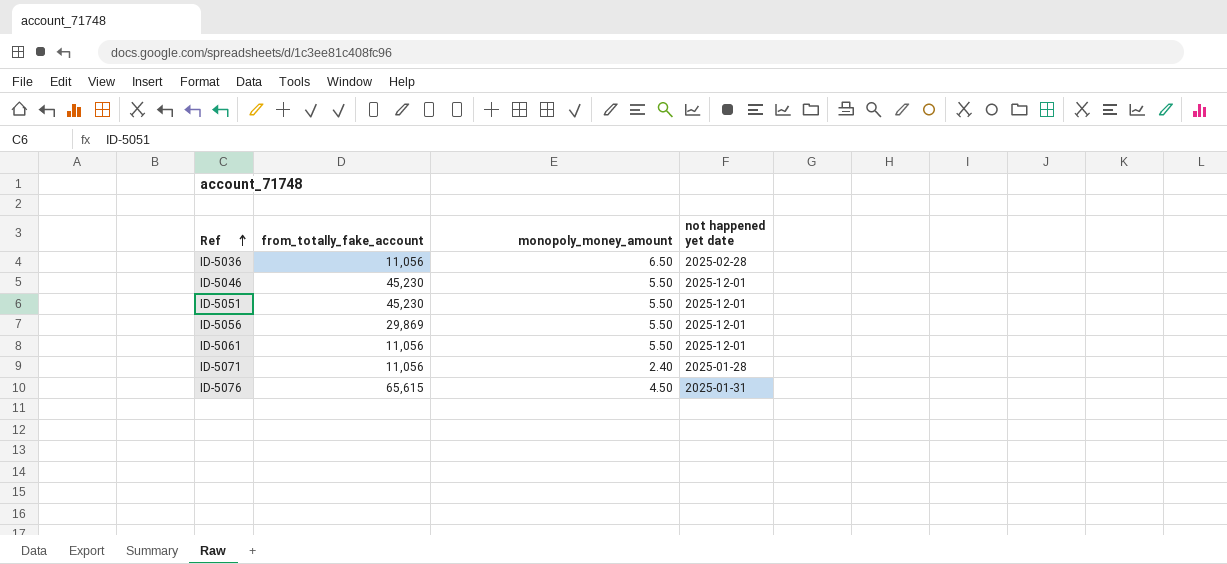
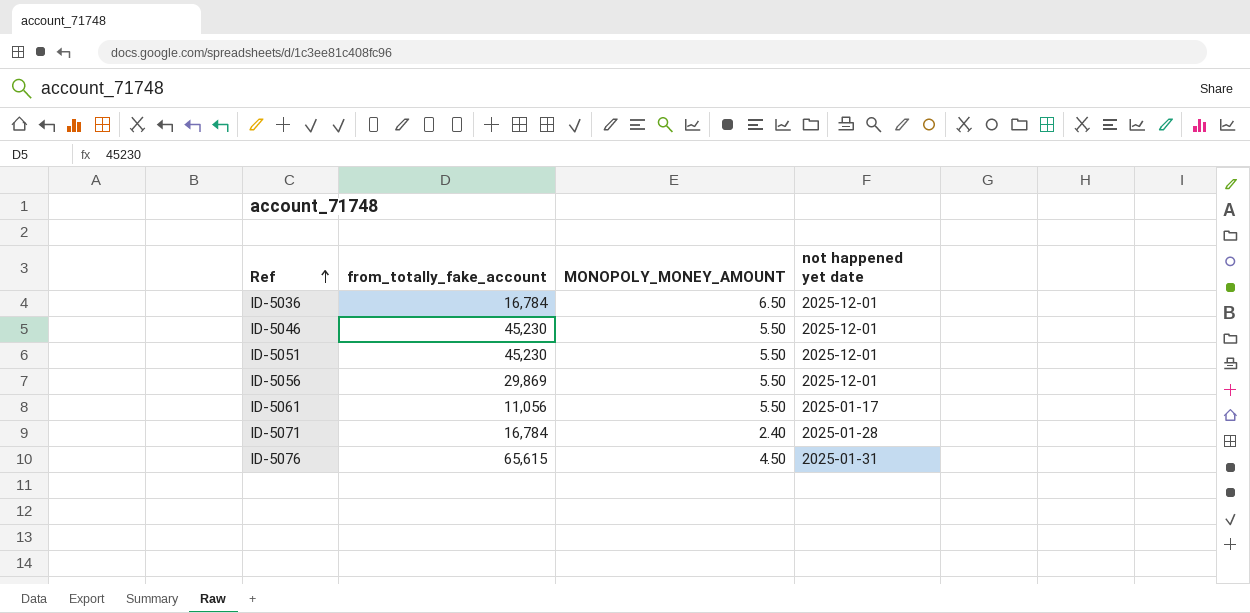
column name: monopoly_money_amount -> MONOPOLY_MONEY_AMOUNT
ID-5036 | from_totally_fake_account: 11,056 -> 16,784
ID-5036 | not happened yet date: 2025-02-28 -> 2025-12-01
ID-5061 | not happened yet date: 2025-12-01 -> 2025-01-17
ID-5071 | from_totally_fake_account: 11,056 -> 16,784

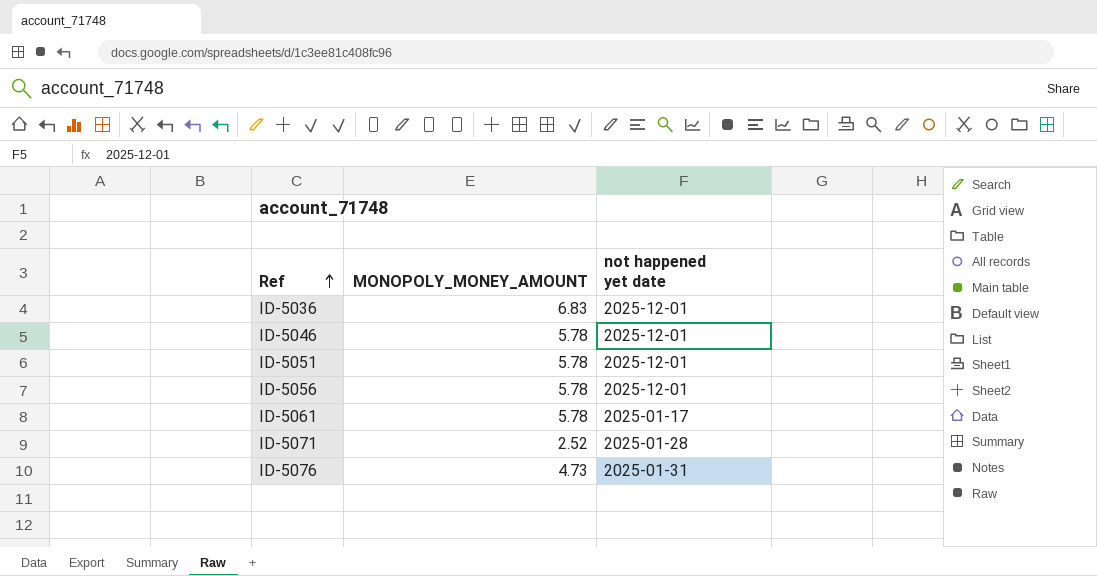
column from_totally_fake_account | position: 2 -> none
ID-5036 | MONOPOLY_MONEY_AMOUNT: 6.50 -> 6.83
ID-5046 | MONOPOLY_MONEY_AMOUNT: 5.50 -> 5.78
ID-5051 | MONOPOLY_MONEY_AMOUNT: 5.50 -> 5.78
ID-5056 | MONOPOLY_MONEY_AMOUNT: 5.50 -> 5.78
ID-5061 | MONOPOLY_MONEY_AMOUNT: 5.50 -> 5.78
ID-5071 | MONOPOLY_MONEY_AMOUNT: 2.40 -> 2.52
ID-5076 | MONOPOLY_MONEY_AMOUNT: 4.50 -> 4.73

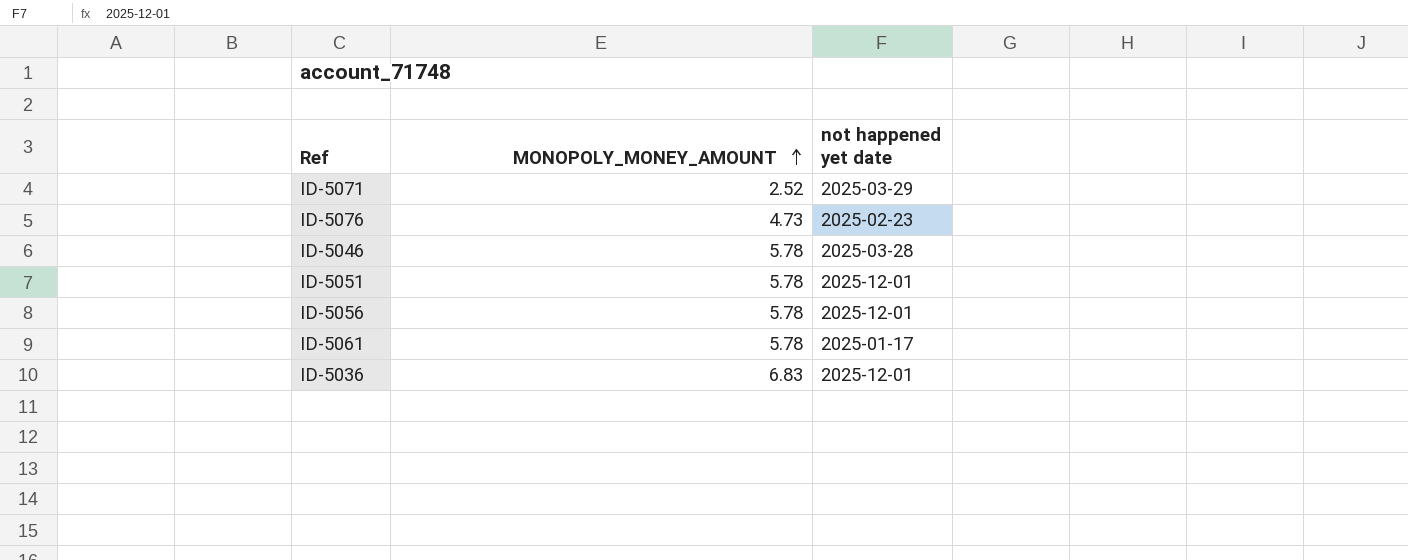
row order: Ref ascending -> MONOPOLY_MONEY_AMOUNT ascending
ID-5071 | not happened yet date: 2025-01-28 -> 2025-03-29
ID-5076 | not happened yet date: 2025-01-31 -> 2025-02-23
ID-5046 | not happened yet date: 2025-12-01 -> 2025-03-28

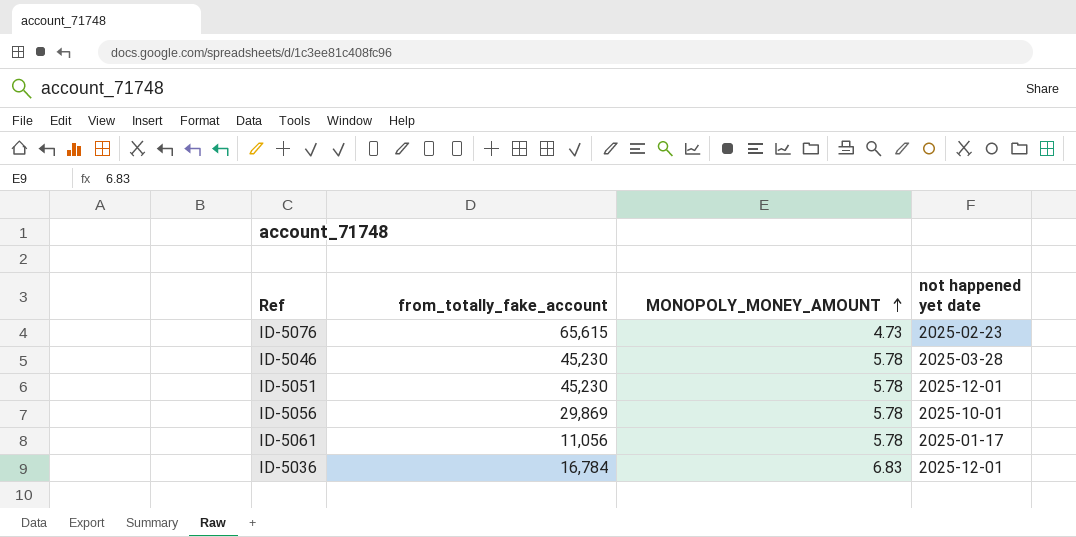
column from_totally_fake_account | position: none -> 2
row ID-5071: 2.52 | 2025-03-29 -> none
ID-5056 | not happened yet date: 2025-12-01 -> 2025-10-01

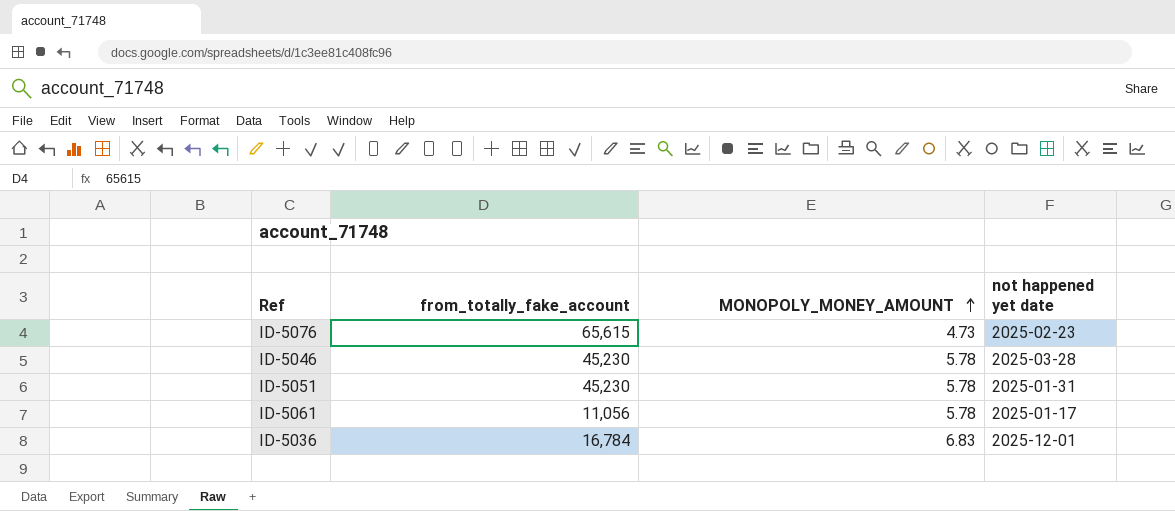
row ID-5056: 29,869 | 5.78 | 2025-10-01 -> none
ID-5051 | not happened yet date: 2025-12-01 -> 2025-01-31

